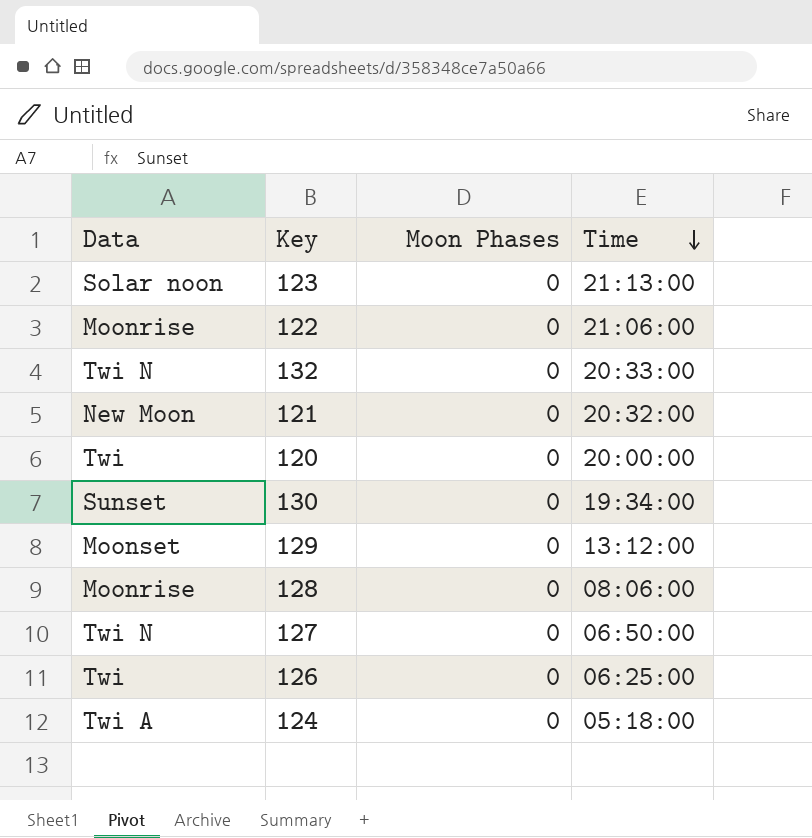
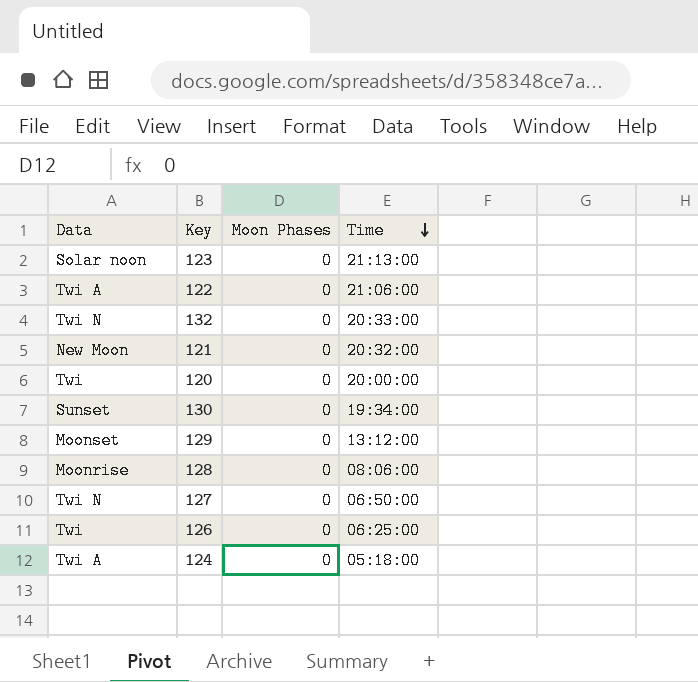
122 | Data: Moonrise -> Twi A

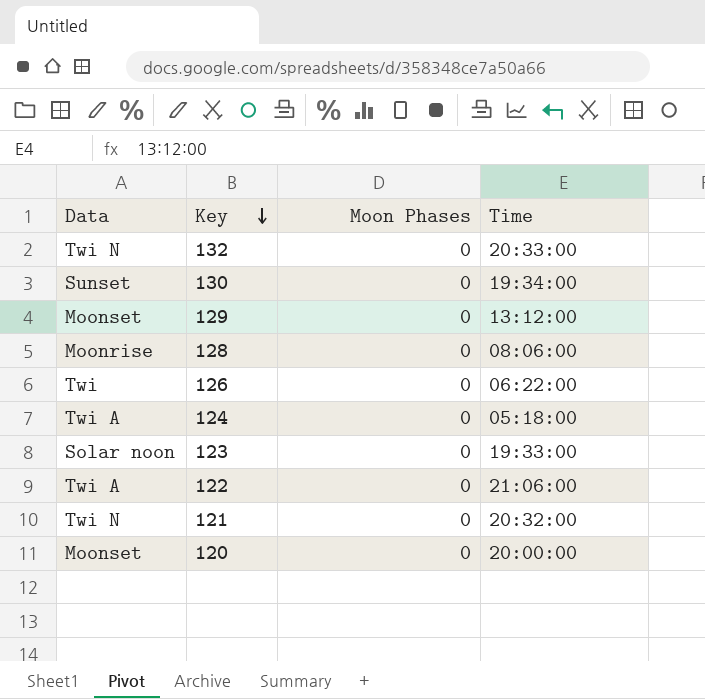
row order: Time descending -> Key descending
row 127: Twi N | 0 | 06:50:00 -> none
126 | Time: 06:25:00 -> 06:22:00
123 | Time: 21:13:00 -> 19:33:00
121 | Data: New Moon -> Twi N
120 | Data: Twi -> Moonset

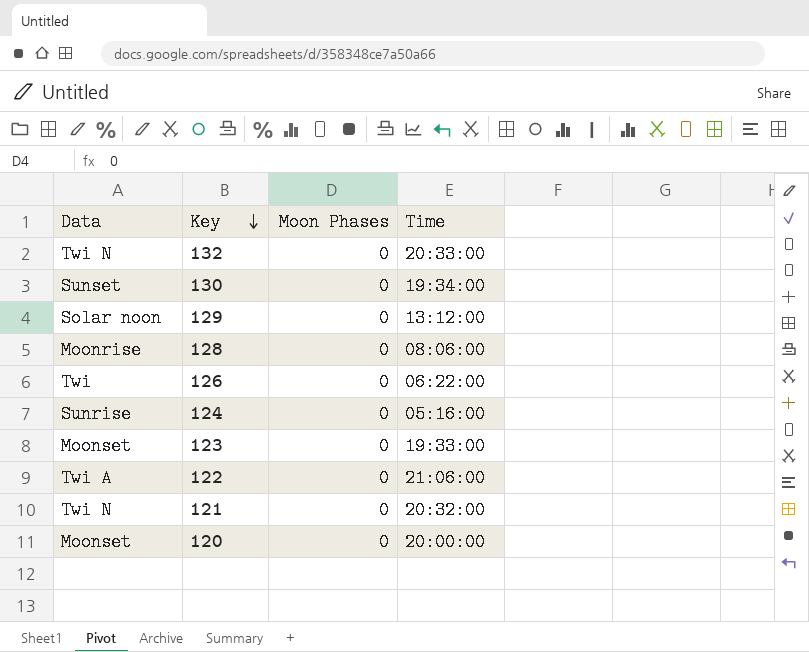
129 | Data: Moonset -> Solar noon
124 | Data: Twi A -> Sunrise
124 | Time: 05:18:00 -> 05:16:00
123 | Data: Solar noon -> Moonset

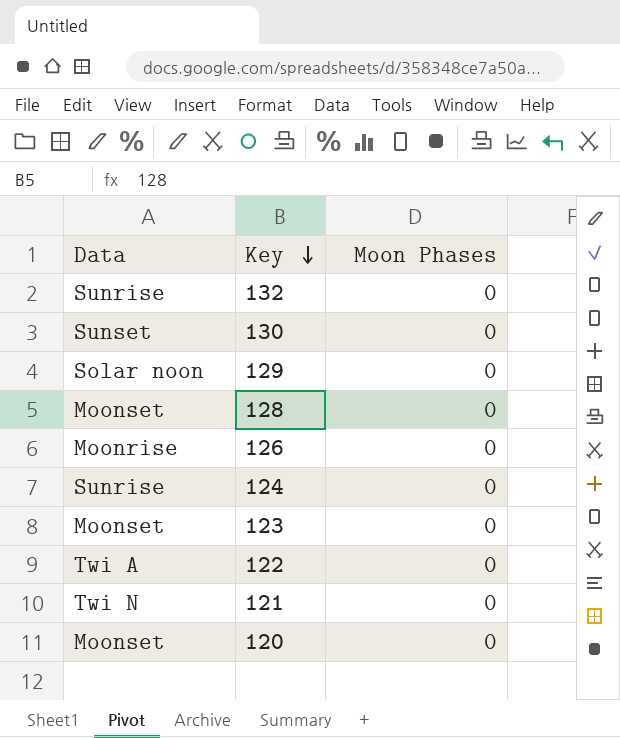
column Time | position: 4 -> none
132 | Data: Twi N -> Sunrise
128 | Data: Moonrise -> Moonset
126 | Data: Twi -> Moonrise

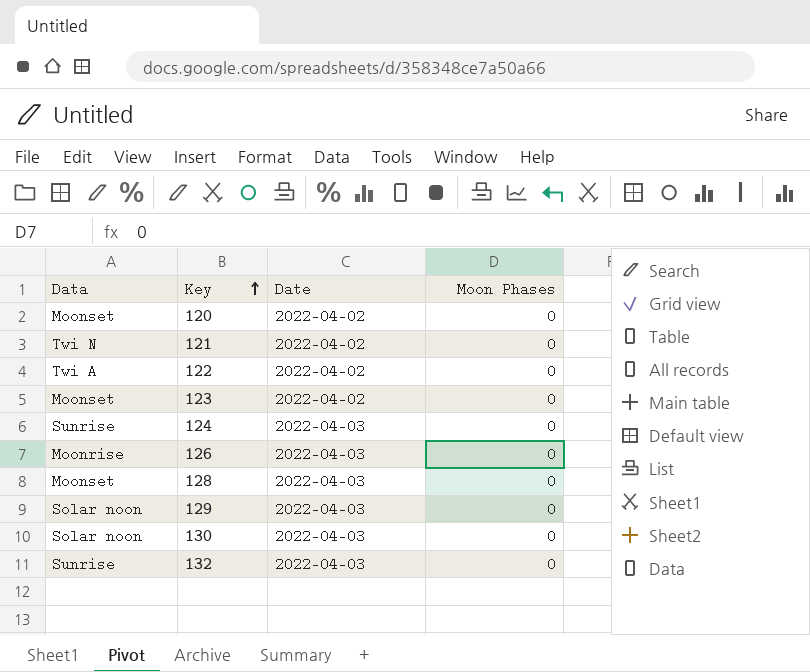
row order: Key descending -> Key ascending
column Date | position: none -> 3
130 | Data: Sunset -> Solar noon

